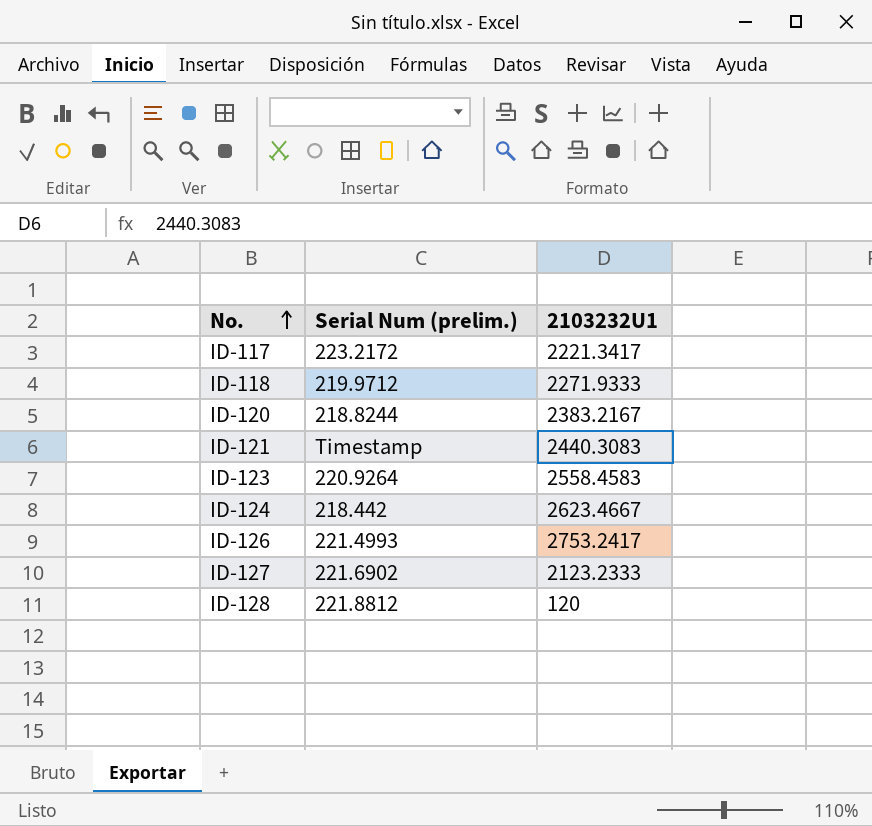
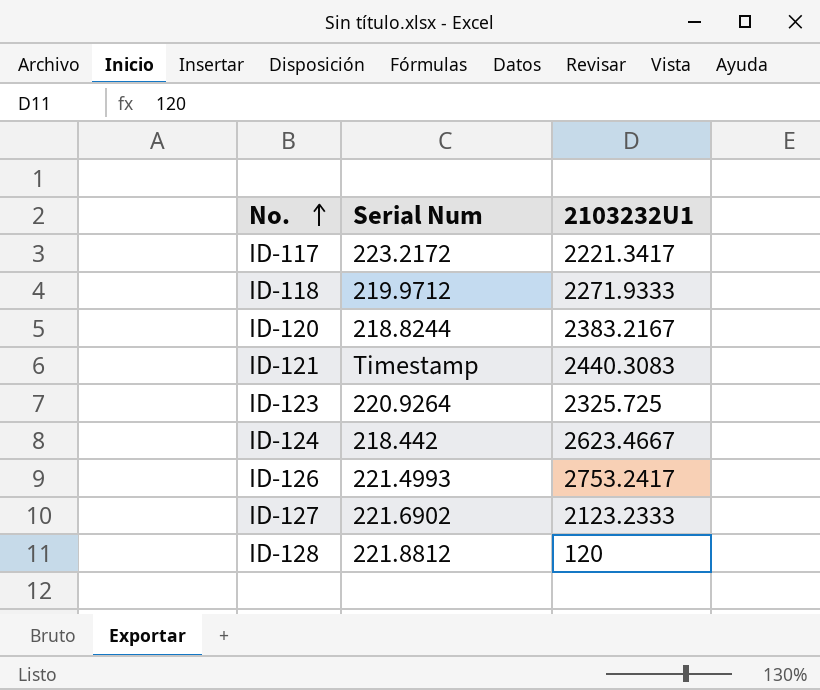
column name: Serial Num (prelim.) -> Serial Num
ID-123 | 2103232U1: 2558.4583 -> 2325.725

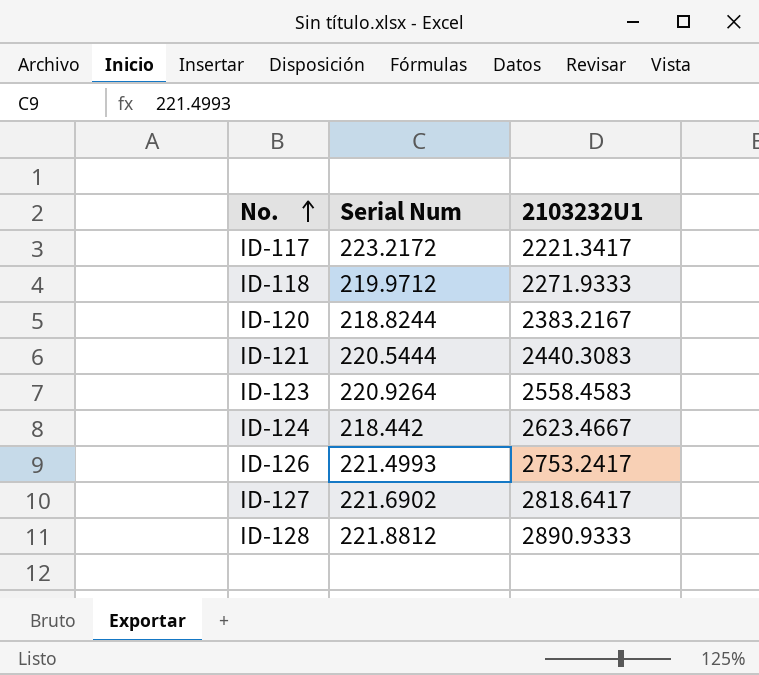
ID-121 | Serial Num: Timestamp -> 220.5444
ID-123 | 2103232U1: 2325.725 -> 2558.4583
ID-127 | 2103232U1: 2123.2333 -> 2818.6417
ID-128 | 2103232U1: 120 -> 2890.9333

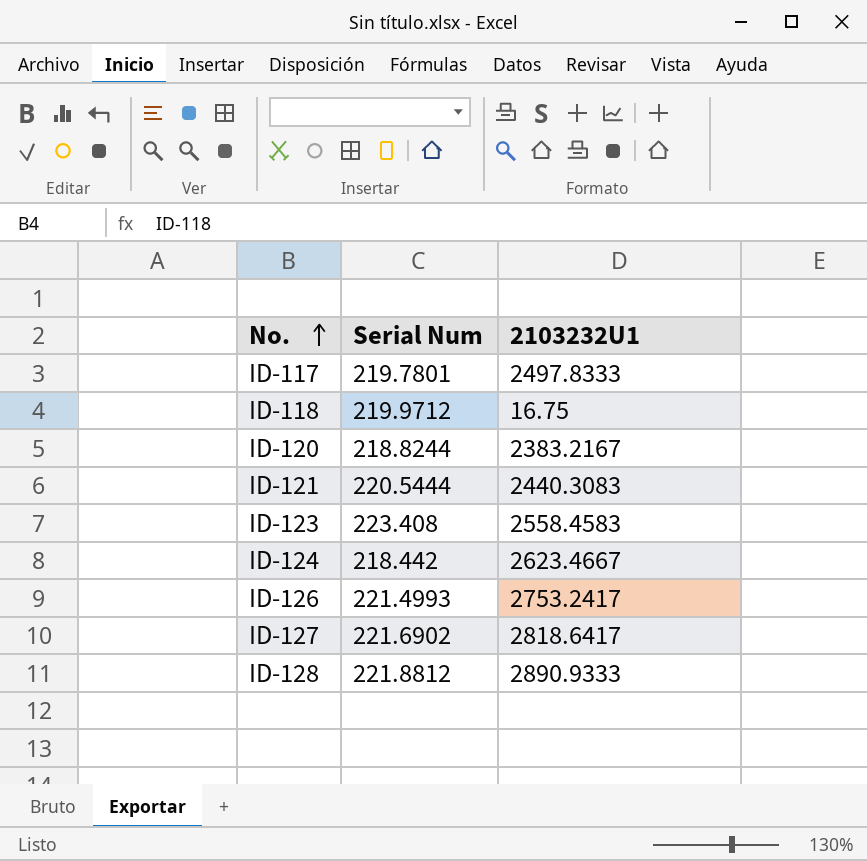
ID-117 | Serial Num: 223.2172 -> 219.7801
ID-117 | 2103232U1: 2221.3417 -> 2497.8333
ID-118 | 2103232U1: 2271.9333 -> 16.75
ID-123 | Serial Num: 220.9264 -> 223.408

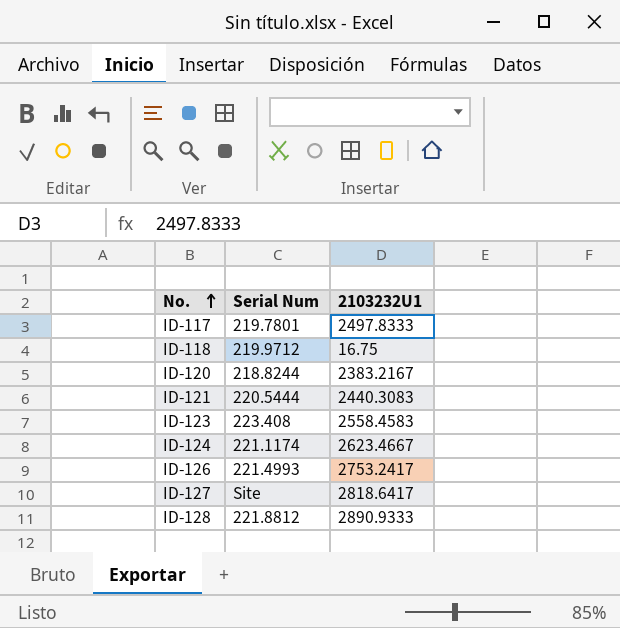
ID-124 | Serial Num: 218.442 -> 221.1174
ID-127 | Serial Num: 221.6902 -> Site

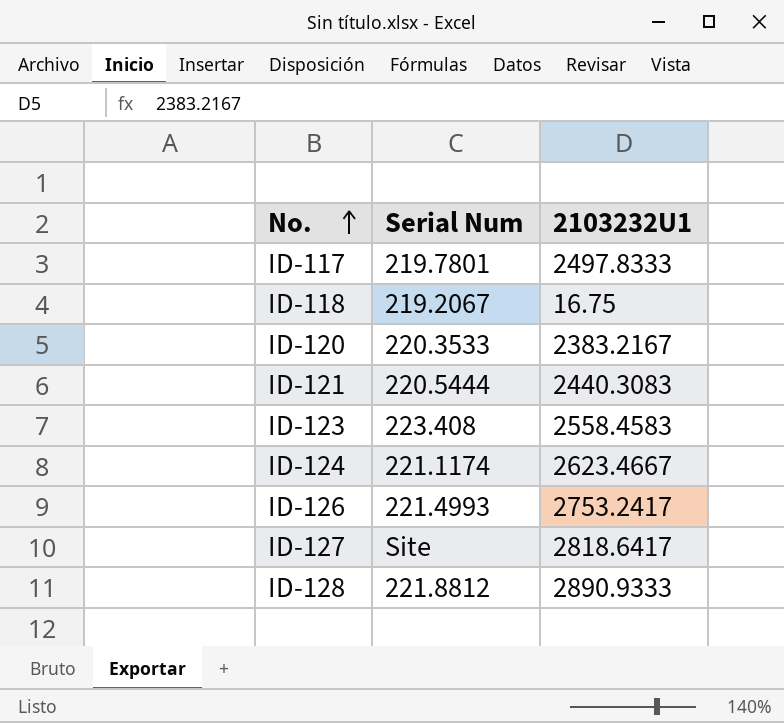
ID-118 | Serial Num: 219.9712 -> 219.2067
ID-120 | Serial Num: 218.8244 -> 220.3533

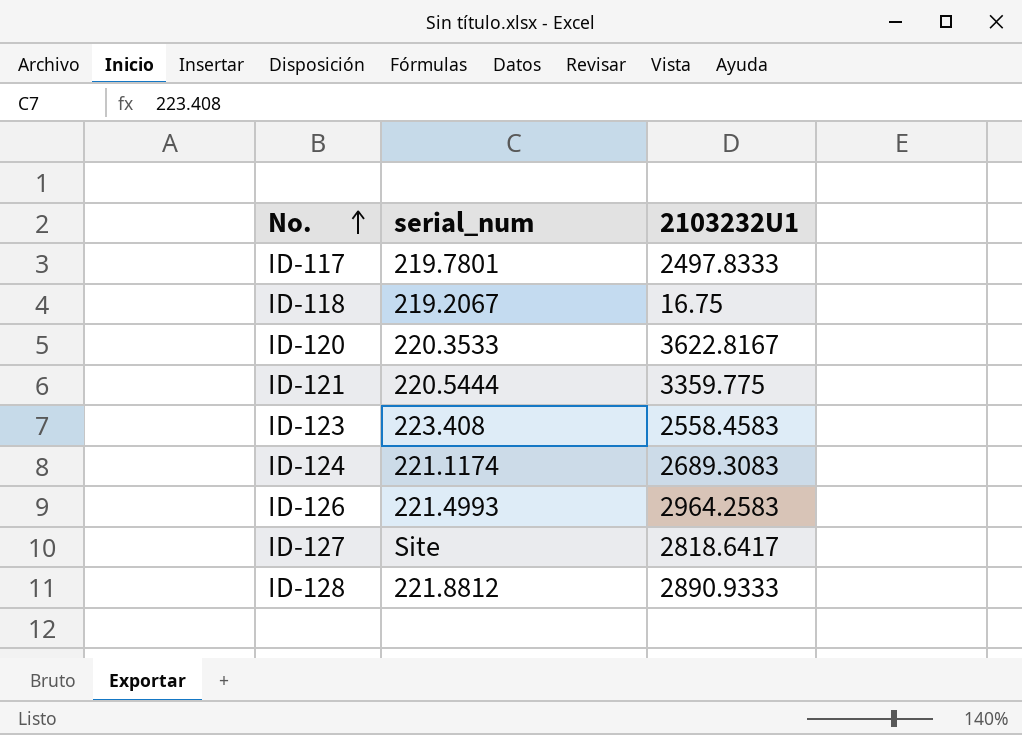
column name: Serial Num -> serial_num
ID-120 | 2103232U1: 2383.2167 -> 3622.8167
ID-121 | 2103232U1: 2440.3083 -> 3359.775
ID-124 | 2103232U1: 2623.4667 -> 2689.3083
ID-126 | 2103232U1: 2753.2417 -> 2964.2583

